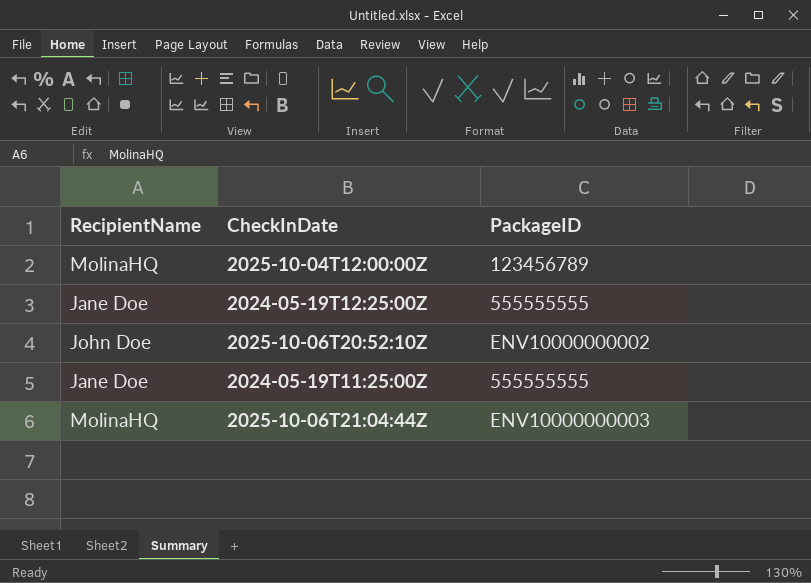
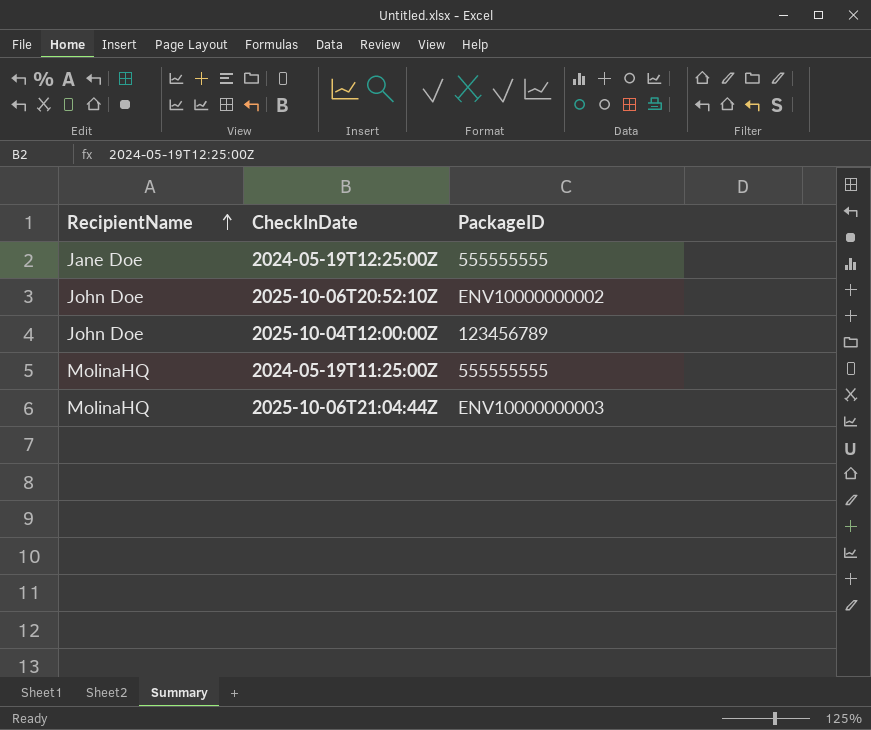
row order: none -> RecipientName ascending
2025-10-04T12:00:00Z | RecipientName: MolinaHQ -> John Doe
2024-05-19T11:25:00Z | RecipientName: Jane Doe -> MolinaHQ

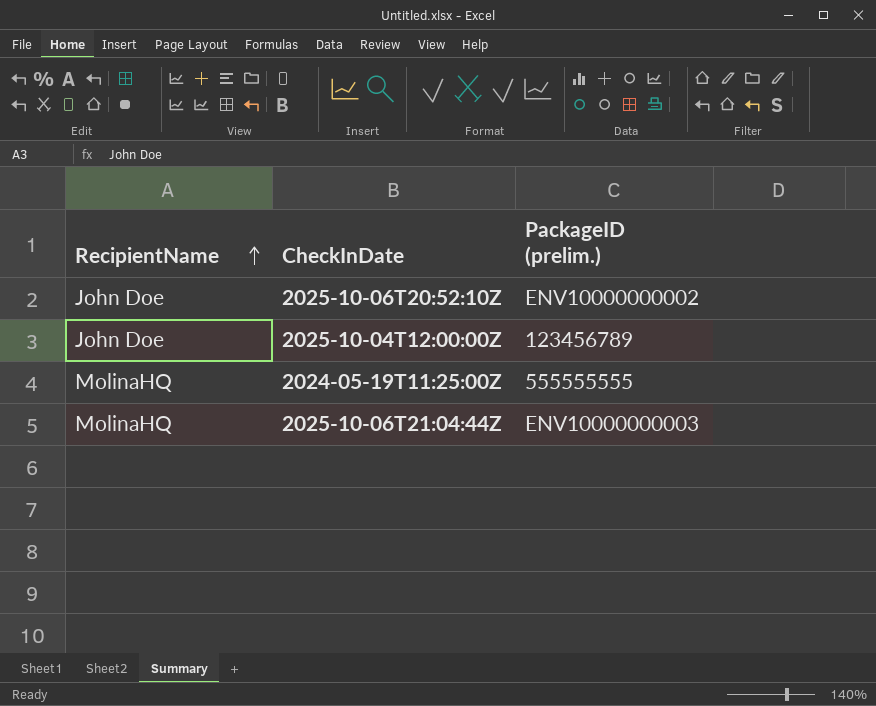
column name: PackageID -> PackageID (prelim.)
row 2024-05-19T12:25:00Z: Jane Doe | 555555555 -> none

